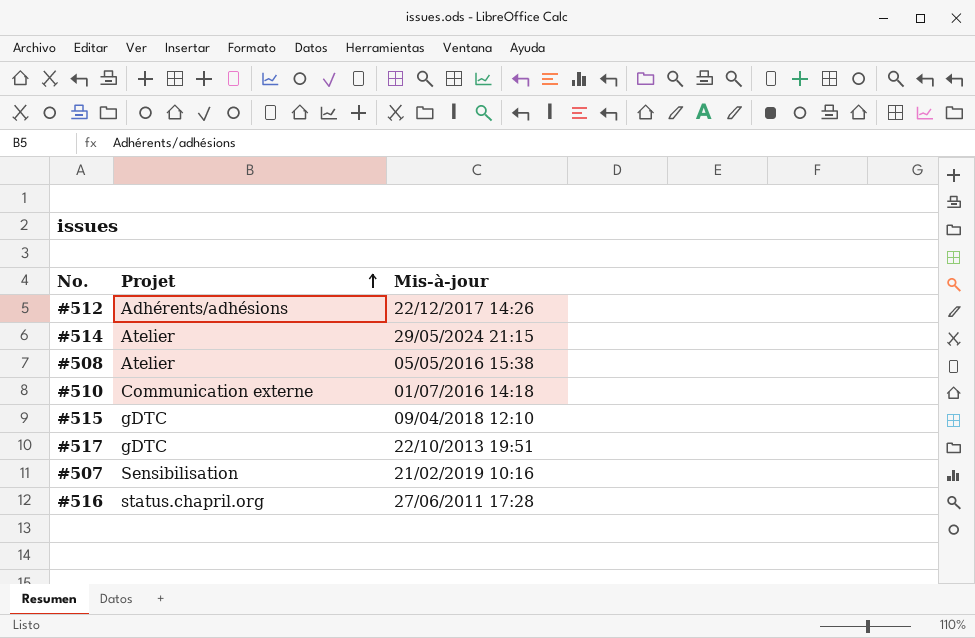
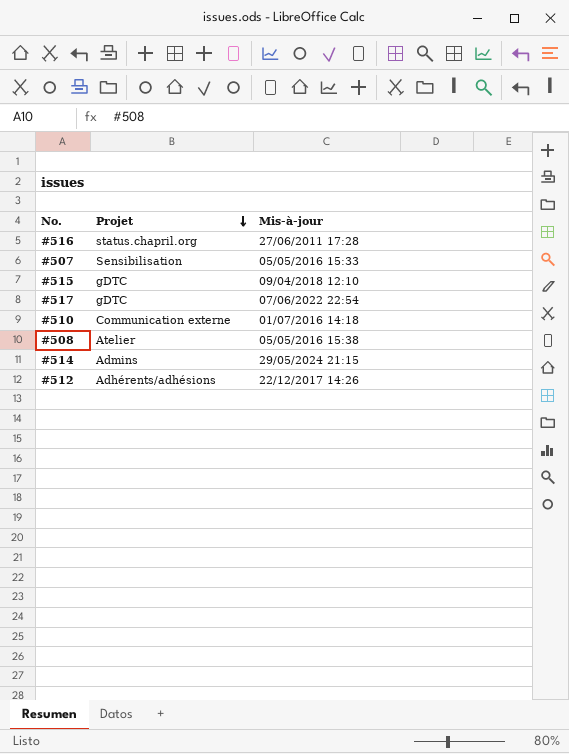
row order: Projet ascending -> Projet descending
#507 | Mis-à-jour: 21/02/2019 10:16 -> 05/05/2016 15:33
#517 | Mis-à-jour: 22/10/2013 19:51 -> 07/06/2022 22:54
#514 | Projet: Atelier -> Admins

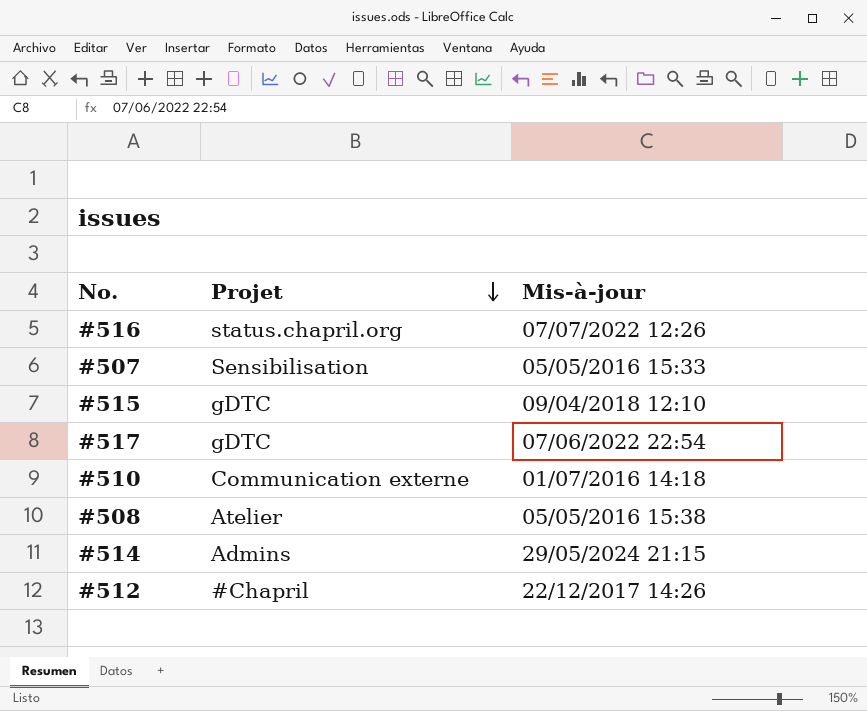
#516 | Mis-à-jour: 27/06/2011 17:28 -> 07/07/2022 12:26
#512 | Projet: Adhérents/adhésions -> #Chapril

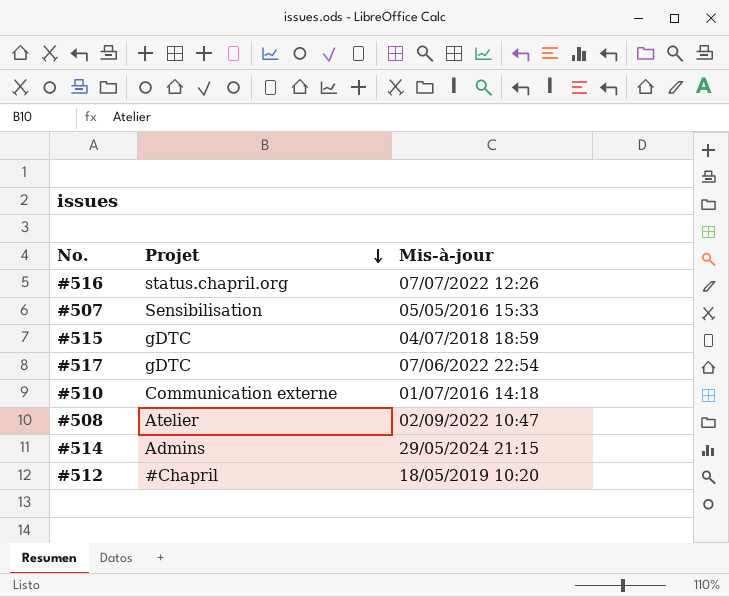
#515 | Mis-à-jour: 09/04/2018 12:10 -> 04/07/2018 18:59
#508 | Mis-à-jour: 05/05/2016 15:38 -> 02/09/2022 10:47
#512 | Mis-à-jour: 22/12/2017 14:26 -> 18/05/2019 10:20

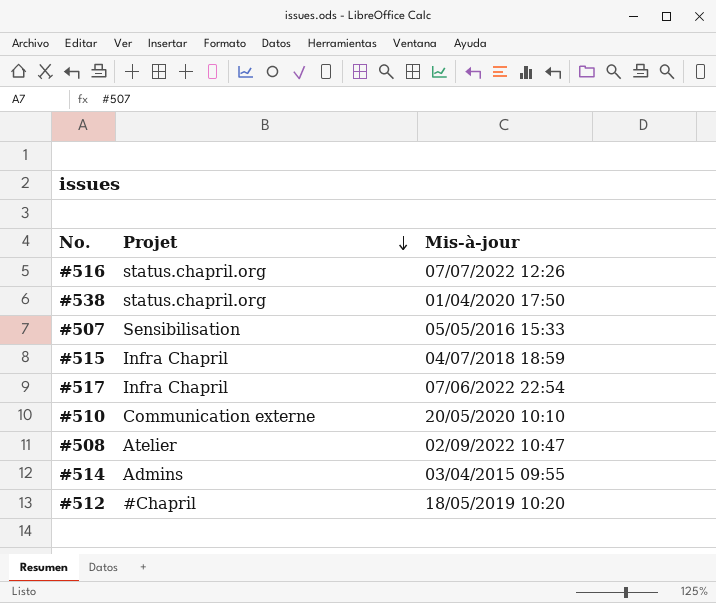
row #538: none -> status.chapril.org | 01/04/2020 17:50
#515 | Projet: gDTC -> Infra Chapril
#517 | Projet: gDTC -> Infra Chapril
#510 | Mis-à-jour: 01/07/2016 14:18 -> 20/05/2020 10:10
#514 | Mis-à-jour: 29/05/2024 21:15 -> 03/04/2015 09:55

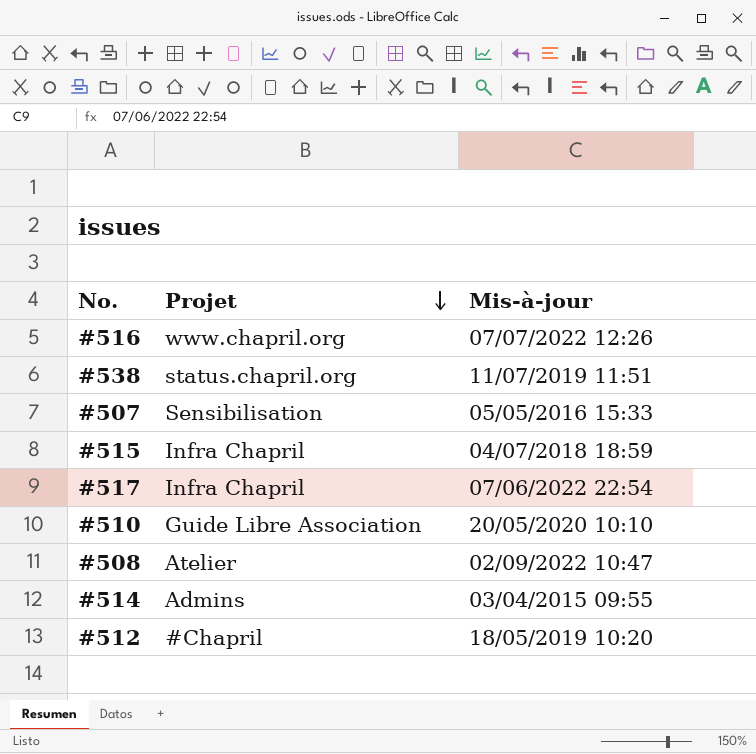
#516 | Projet: status.chapril.org -> www.chapril.org
#538 | Mis-à-jour: 01/04/2020 17:50 -> 11/07/2019 11:51
#510 | Projet: Communication externe -> Guide Libre Association

